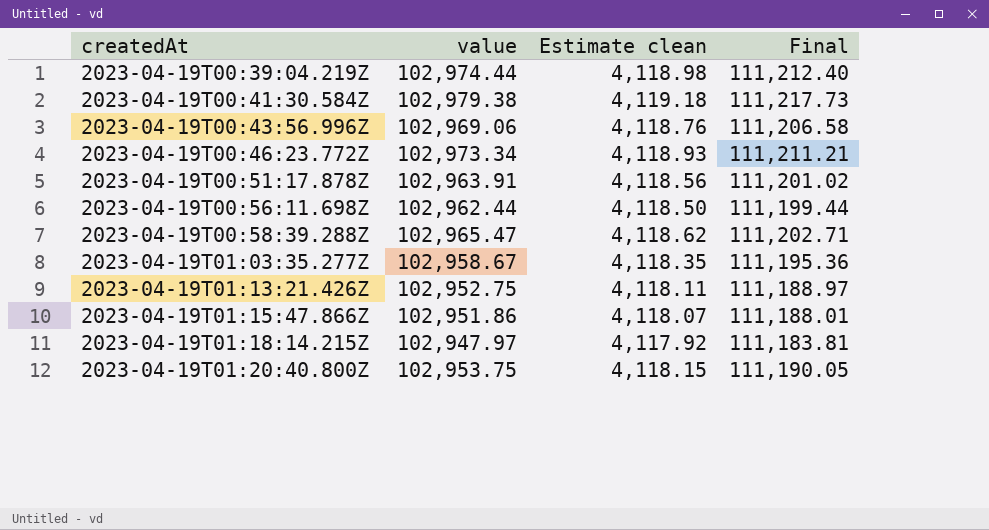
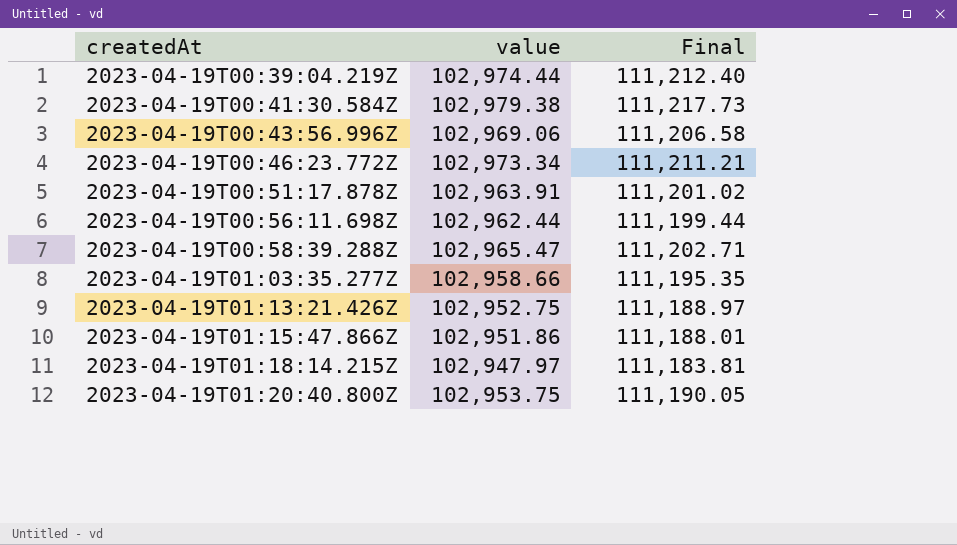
column Estimate clean | formula: [value] * 0.04 -> none
2023-04-19T01:03:35.277Z | value: 102,958.67 -> 102,958.66
2023-04-19T01:03:35.277Z | Final: 111,195.36 -> 111,195.35

